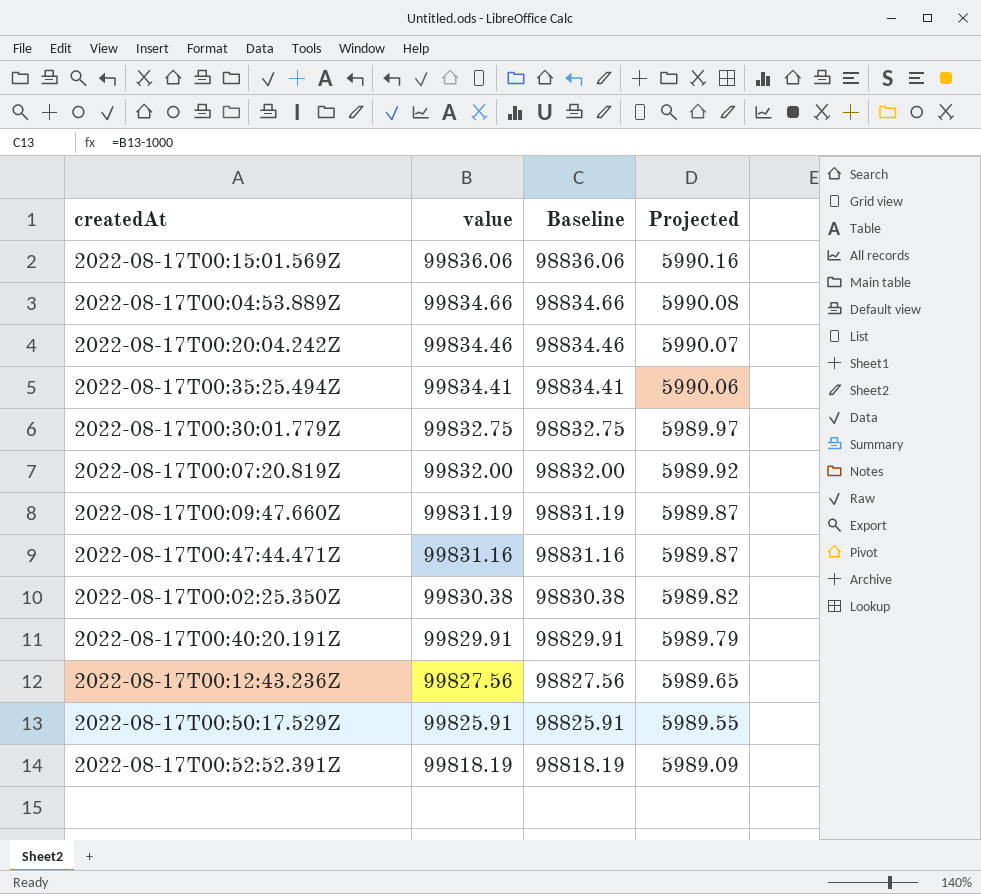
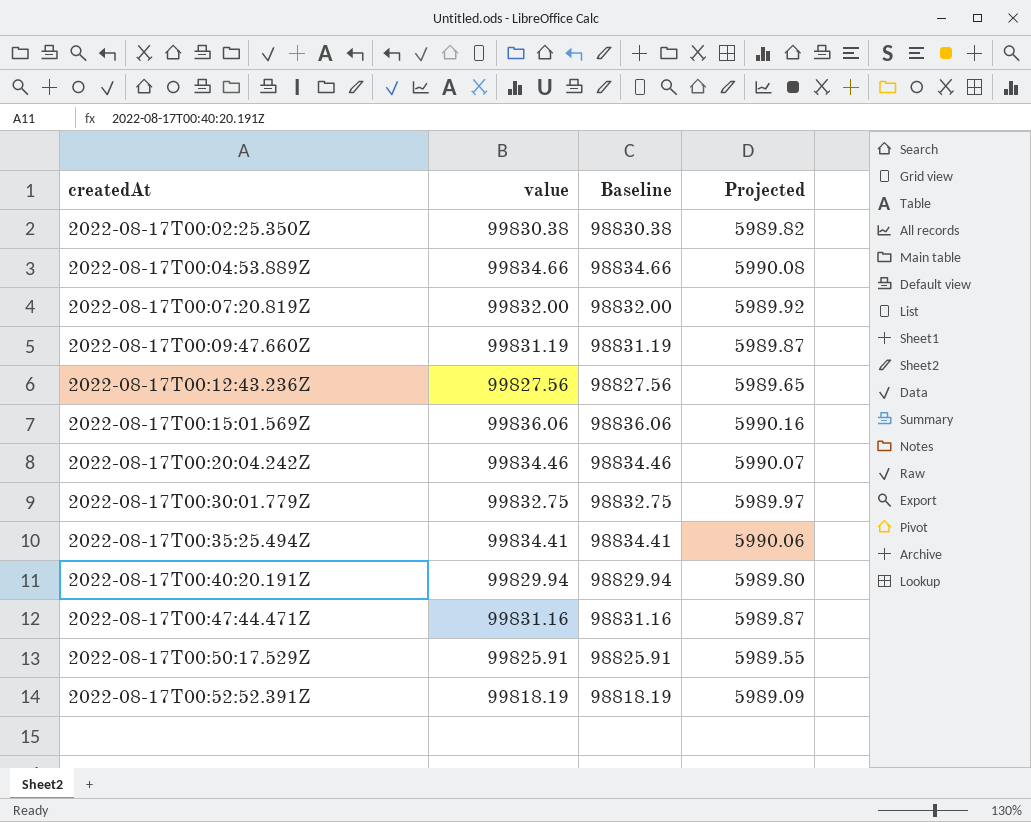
row order: value descending -> createdAt ascending
2022-08-17T00:40:20.191Z | value: 99829.91 -> 99829.94
2022-08-17T00:40:20.191Z | Baseline: 98829.91 -> 98829.94
2022-08-17T00:40:20.191Z | Projected: 5989.79 -> 5989.80

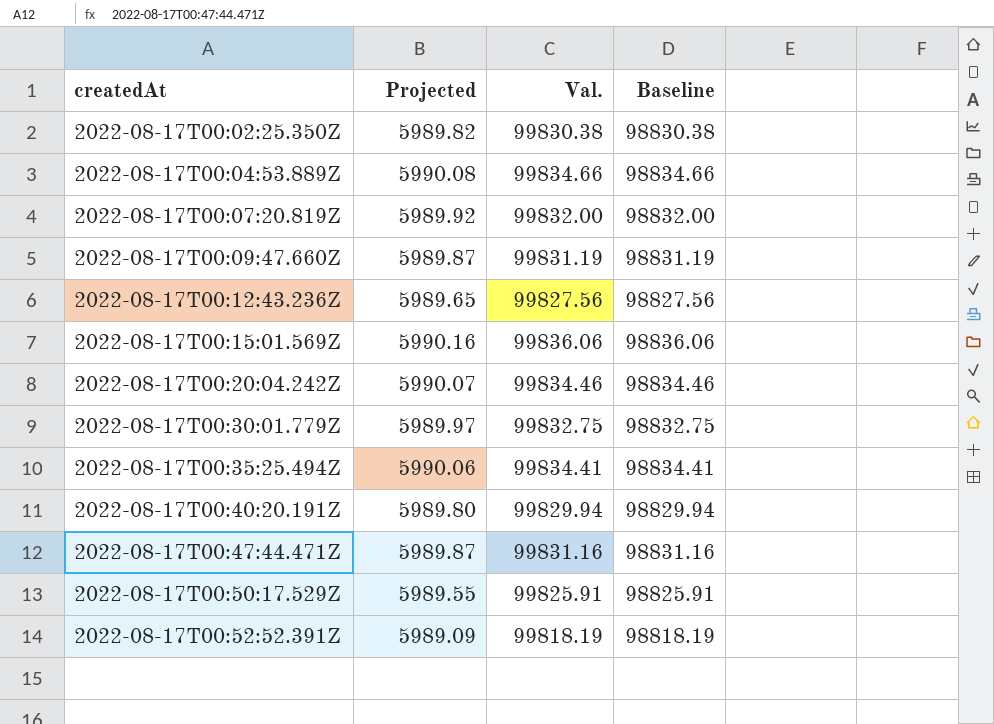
column Projected | position: 4 -> 2
column name: value -> Val.

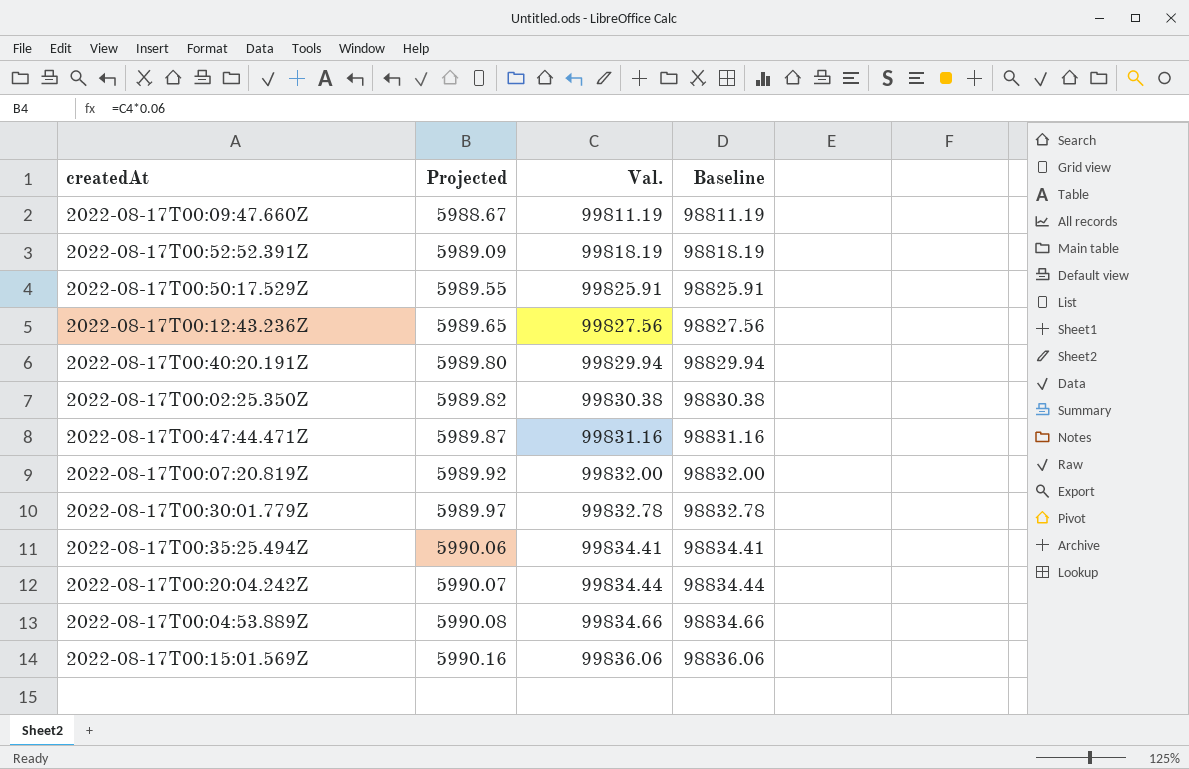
row order: createdAt ascending -> Projected ascending
2022-08-17T00:09:47.660Z | Projected: 5989.87 -> 5988.67
2022-08-17T00:09:47.660Z | Val.: 99831.19 -> 99811.19
2022-08-17T00:09:47.660Z | Baseline: 98831.19 -> 98811.19
2022-08-17T00:30:01.779Z | Val.: 99832.75 -> 99832.78
2022-08-17T00:30:01.779Z | Baseline: 98832.75 -> 98832.78
2022-08-17T00:20:04.242Z | Val.: 99834.46 -> 99834.44
2022-08-17T00:20:04.242Z | Baseline: 98834.46 -> 98834.44

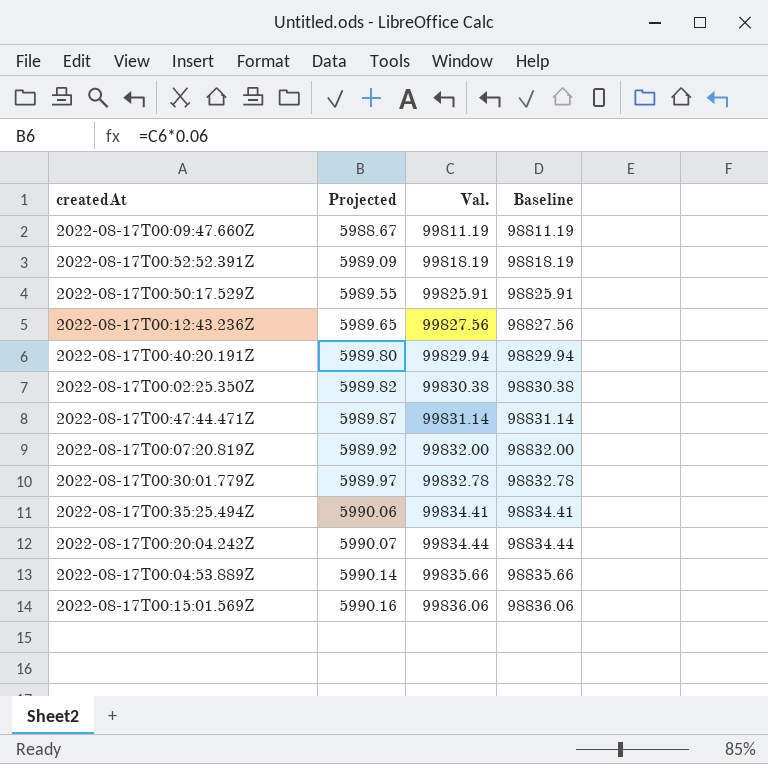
2022-08-17T00:47:44.471Z | Val.: 99831.16 -> 99831.14
2022-08-17T00:47:44.471Z | Baseline: 98831.16 -> 98831.14
2022-08-17T00:04:53.889Z | Projected: 5990.08 -> 5990.14
2022-08-17T00:04:53.889Z | Val.: 99834.66 -> 99835.66
2022-08-17T00:04:53.889Z | Baseline: 98834.66 -> 98835.66

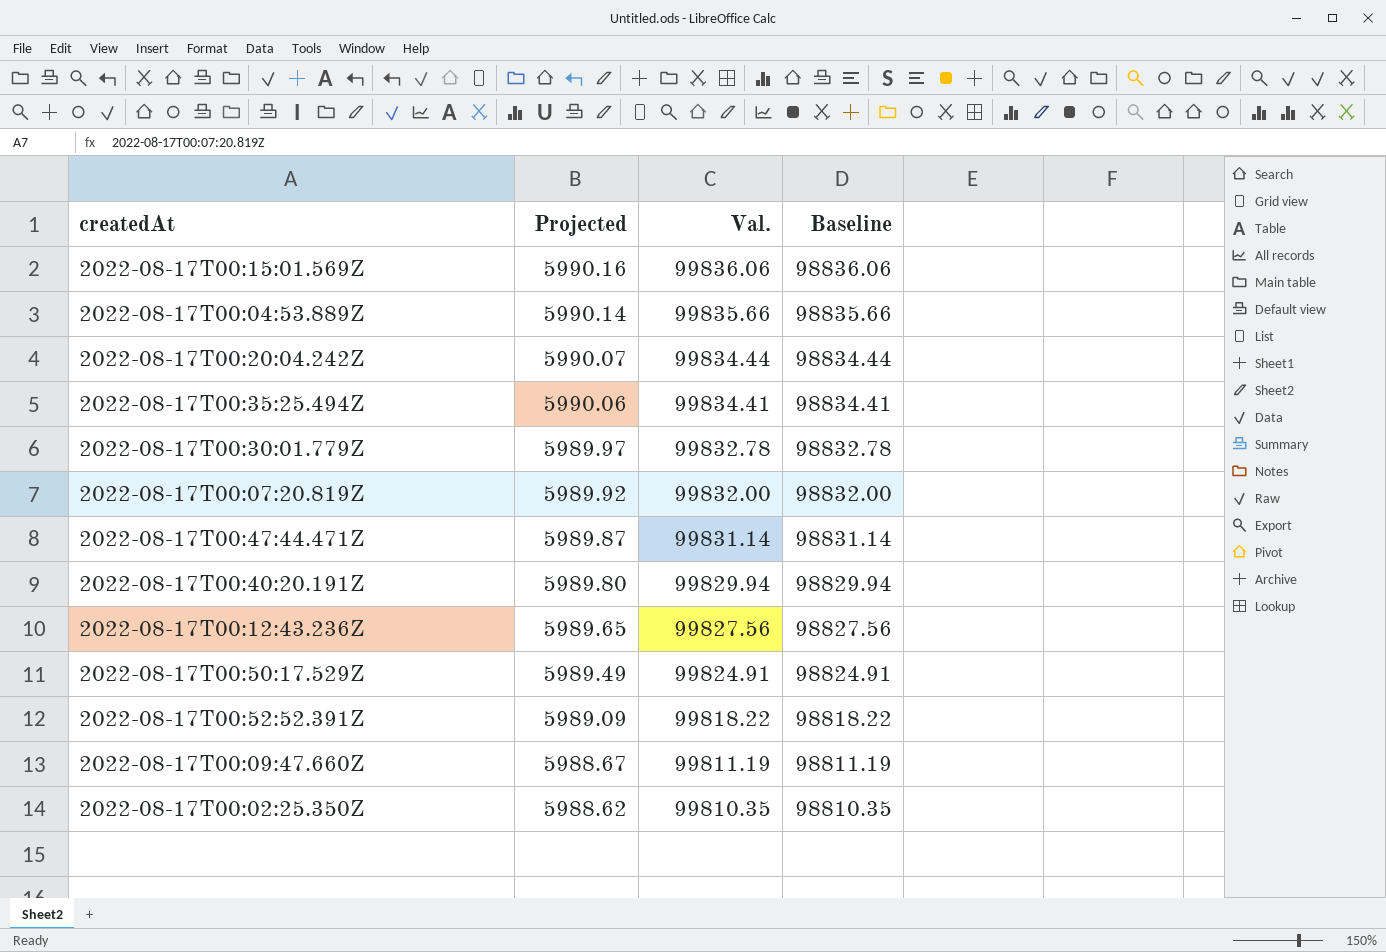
row order: Projected ascending -> Projected descending
2022-08-17T00:50:17.529Z | Projected: 5989.55 -> 5989.49
2022-08-17T00:50:17.529Z | Val.: 99825.91 -> 99824.91
2022-08-17T00:50:17.529Z | Baseline: 98825.91 -> 98824.91
2022-08-17T00:52:52.391Z | Val.: 99818.19 -> 99818.22
2022-08-17T00:52:52.391Z | Baseline: 98818.19 -> 98818.22
2022-08-17T00:02:25.350Z | Projected: 5989.82 -> 5988.62
2022-08-17T00:02:25.350Z | Val.: 99830.38 -> 99810.35
2022-08-17T00:02:25.350Z | Baseline: 98830.38 -> 98810.35

